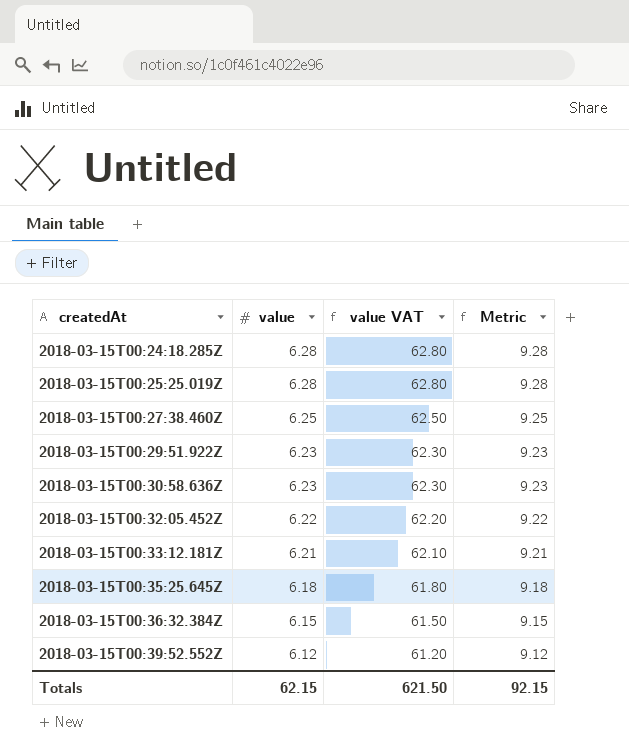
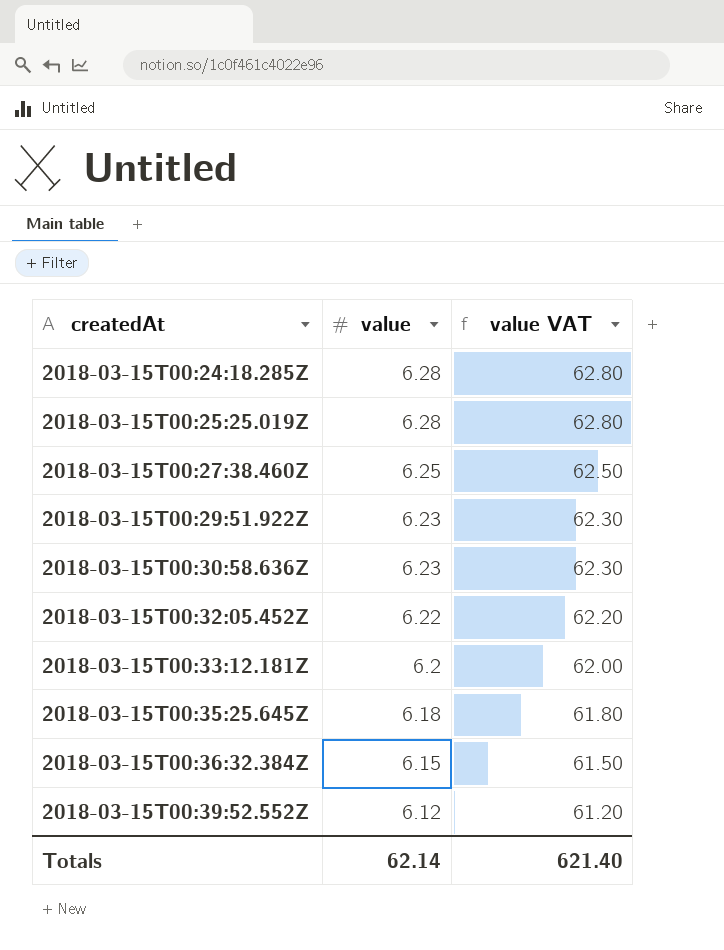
column Metric | formula: [value] + 3 -> none
2018-03-15T00:33:12.181Z | value: 6.21 -> 6.2
2018-03-15T00:33:12.181Z | value VAT: 62.10 -> 62.00
Totals | value: 62.15 -> 62.14
Totals | value VAT: 621.50 -> 621.40

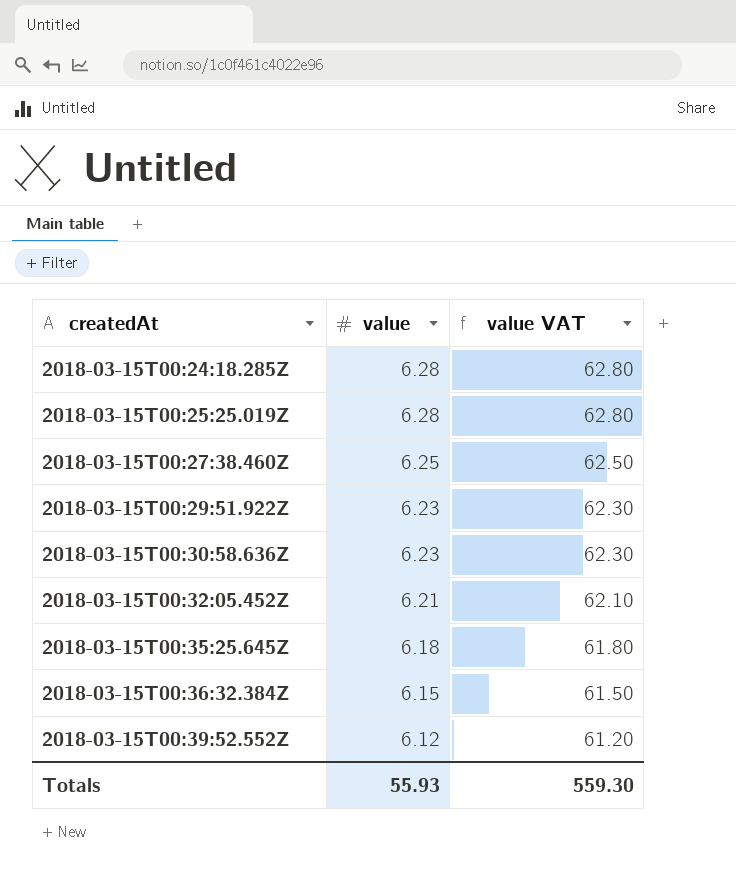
row 2018-03-15T00:33:12.181Z: 6.2 | 62.00 -> none
2018-03-15T00:32:05.452Z | value: 6.22 -> 6.21
2018-03-15T00:32:05.452Z | value VAT: 62.20 -> 62.10
Totals | value: 62.14 -> 55.93
Totals | value VAT: 621.40 -> 559.30

